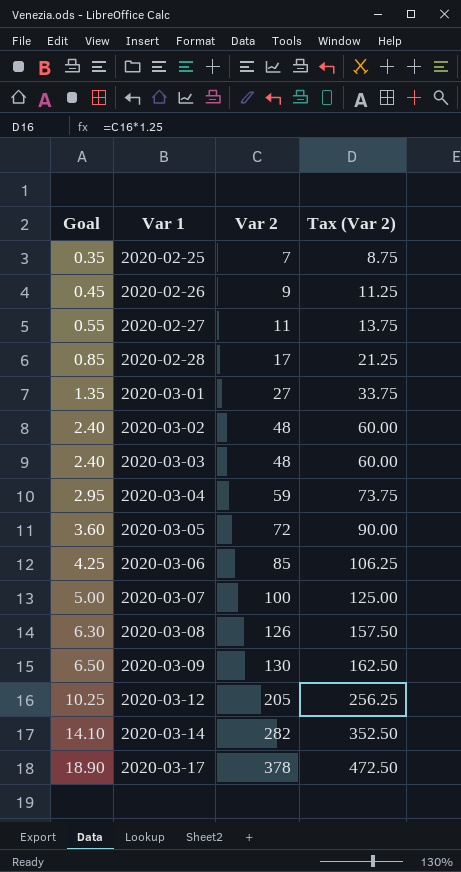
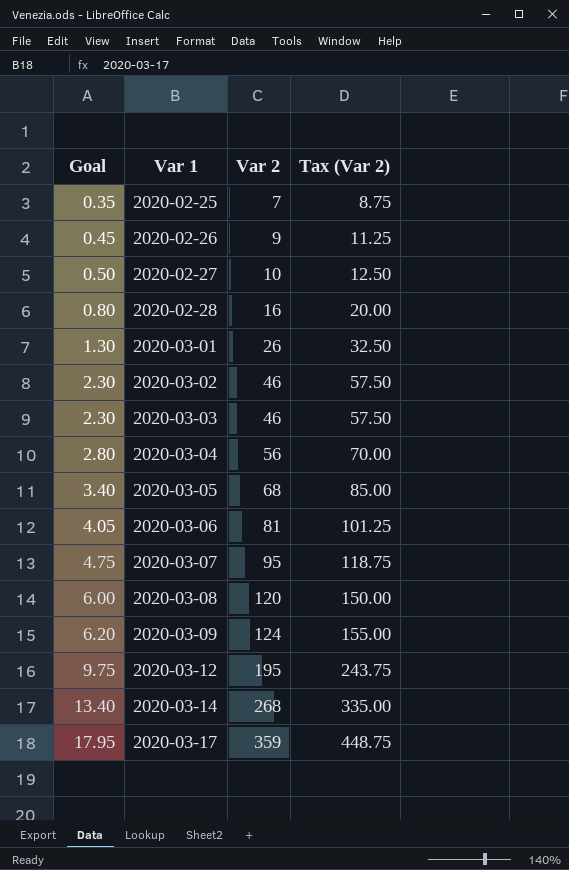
2020-02-27 | Goal: 0.55 -> 0.50
2020-02-27 | Var 2: 11 -> 10
2020-02-27 | Tax (Var 2): 13.75 -> 12.50
2020-02-28 | Goal: 0.85 -> 0.80
2020-02-28 | Var 2: 17 -> 16
2020-02-28 | Tax (Var 2): 21.25 -> 20.00
2020-03-01 | Goal: 1.35 -> 1.30
2020-03-01 | Var 2: 27 -> 26
2020-03-01 | Tax (Var 2): 33.75 -> 32.50
2020-03-02 | Goal: 2.40 -> 2.30
2020-03-02 | Var 2: 48 -> 46
2020-03-02 | Tax (Var 2): 60.00 -> 57.50
2020-03-03 | Goal: 2.40 -> 2.30
2020-03-03 | Var 2: 48 -> 46
2020-03-03 | Tax (Var 2): 60.00 -> 57.50
2020-03-04 | Goal: 2.95 -> 2.80
2020-03-04 | Var 2: 59 -> 56
2020-03-04 | Tax (Var 2): 73.75 -> 70.00
2020-03-05 | Goal: 3.60 -> 3.40
2020-03-05 | Var 2: 72 -> 68
2020-03-05 | Tax (Var 2): 90.00 -> 85.00
2020-03-06 | Goal: 4.25 -> 4.05
2020-03-06 | Var 2: 85 -> 81
2020-03-06 | Tax (Var 2): 106.25 -> 101.25
2020-03-07 | Goal: 5.00 -> 4.75
2020-03-07 | Var 2: 100 -> 95
2020-03-07 | Tax (Var 2): 125.00 -> 118.75
2020-03-08 | Goal: 6.30 -> 6.00
2020-03-08 | Var 2: 126 -> 120
2020-03-08 | Tax (Var 2): 157.50 -> 150.00
2020-03-09 | Goal: 6.50 -> 6.20
2020-03-09 | Var 2: 130 -> 124
2020-03-09 | Tax (Var 2): 162.50 -> 155.00
2020-03-12 | Goal: 10.25 -> 9.75
2020-03-12 | Var 2: 205 -> 195
2020-03-12 | Tax (Var 2): 256.25 -> 243.75
2020-03-14 | Goal: 14.10 -> 13.40
2020-03-14 | Var 2: 282 -> 268
2020-03-14 | Tax (Var 2): 352.50 -> 335.00
2020-03-17 | Goal: 18.90 -> 17.95
2020-03-17 | Var 2: 378 -> 359
2020-03-17 | Tax (Var 2): 472.50 -> 448.75

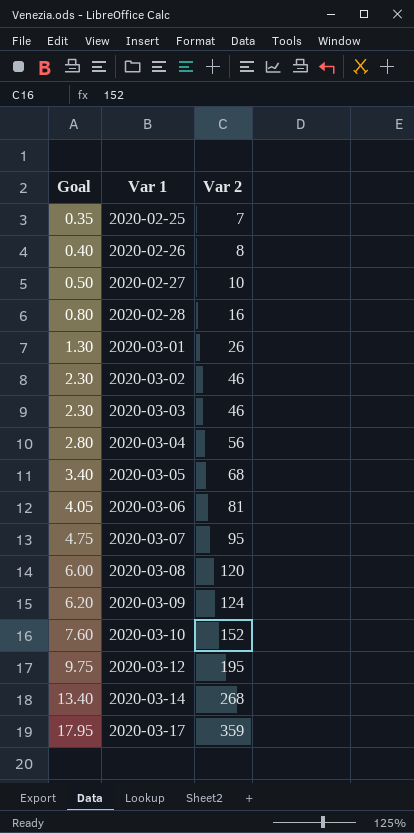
column Tax (Var 2) | formula: [Var 2] * 1.25 -> none
2020-02-26 | Goal: 0.45 -> 0.40
2020-02-26 | Var 2: 9 -> 8
row 2020-03-10: none -> 7.60 | 152

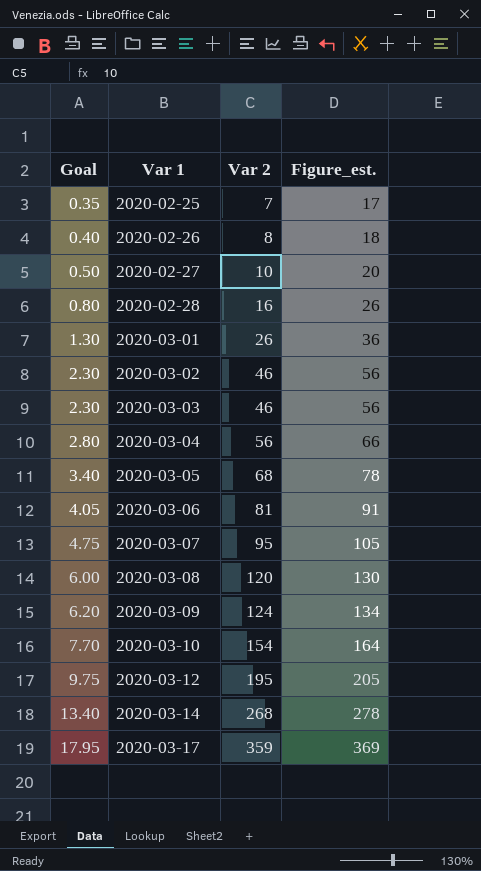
column Figure_est. | formula: none -> [Var 2] + 10
2020-03-10 | Goal: 7.60 -> 7.70
2020-03-10 | Var 2: 152 -> 154

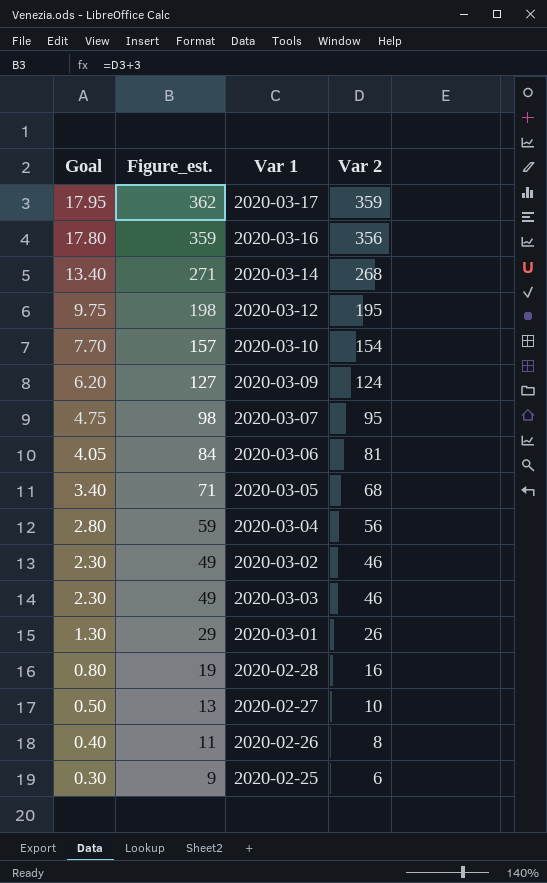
row order: Goal ascending -> Goal descending
column Figure_est. | formula: [Var 2] + 10 -> [Var 2] + 3
column Figure_est. | position: 4 -> 2
row 2020-03-08: 6.00 | 120 | 130 -> none
row 2020-03-16: none -> 17.80 | 359 | 356
2020-02-25 | Goal: 0.35 -> 0.30
2020-02-25 | Var 2: 7 -> 6

